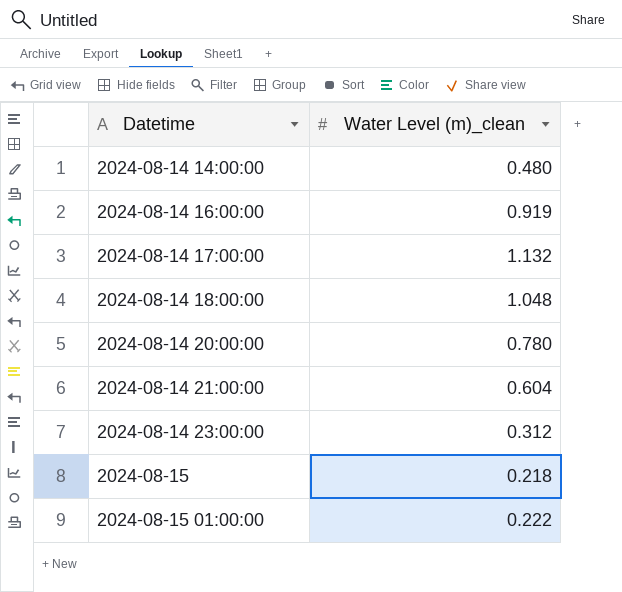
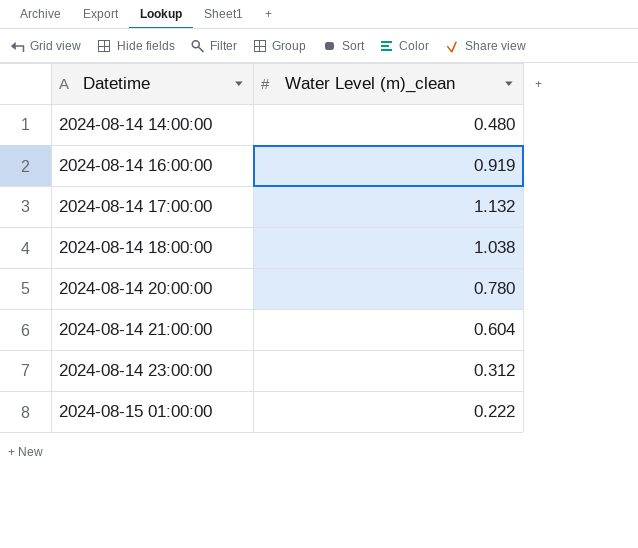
row 2024-08-15: 0.218 -> none
2024-08-14 18:00:00 | Water Level (m)_clean: 1.048 -> 1.038

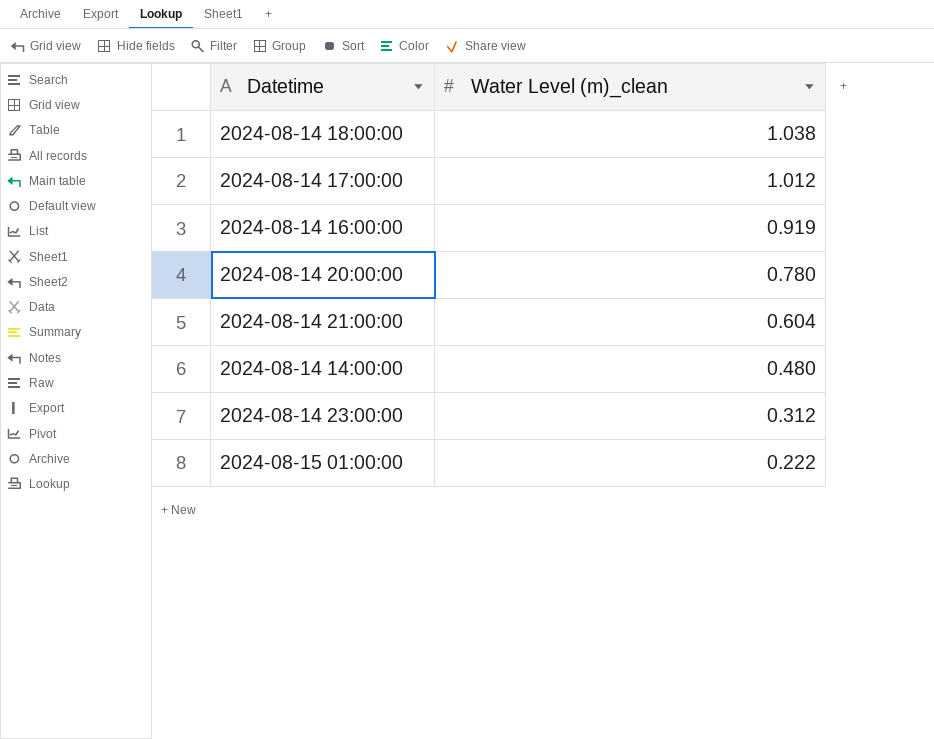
row order: Datetime ascending -> Water Level (m)_clean descending
2024-08-14 17:00:00 | Water Level (m)_clean: 1.132 -> 1.012

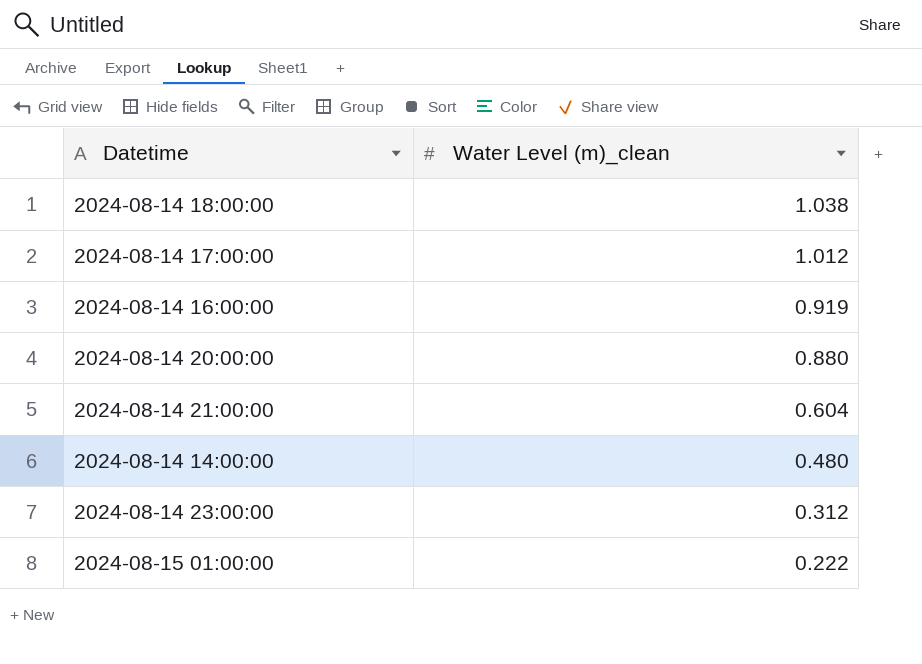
2024-08-14 20:00:00 | Water Level (m)_clean: 0.780 -> 0.880

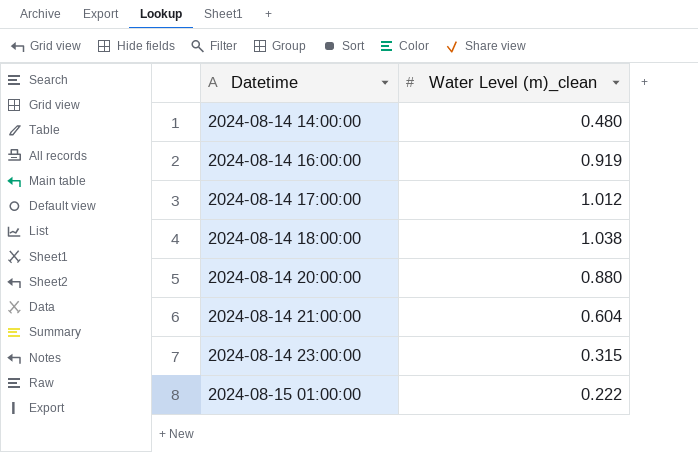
row order: Water Level (m)_clean descending -> Datetime ascending
2024-08-14 23:00:00 | Water Level (m)_clean: 0.312 -> 0.315

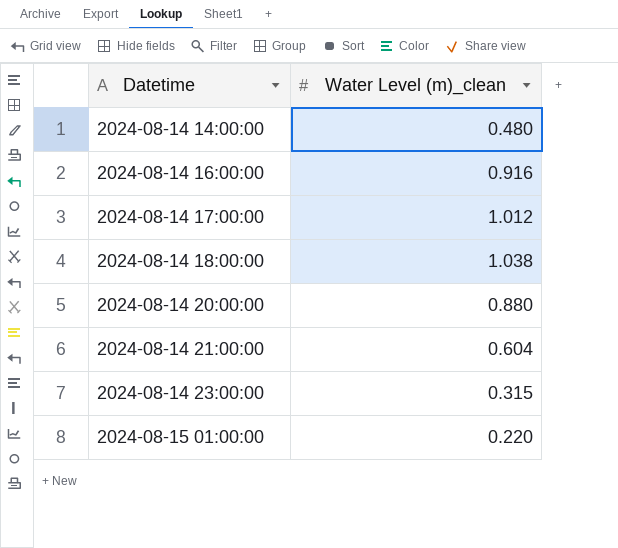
2024-08-14 16:00:00 | Water Level (m)_clean: 0.919 -> 0.916
2024-08-15 01:00:00 | Water Level (m)_clean: 0.222 -> 0.220

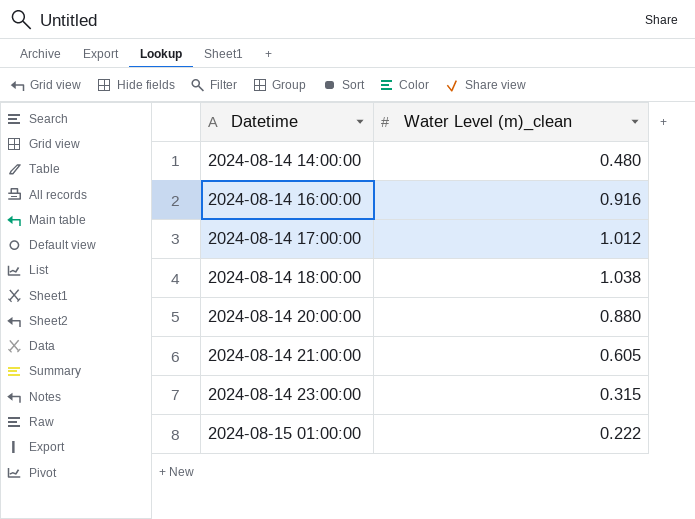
2024-08-14 21:00:00 | Water Level (m)_clean: 0.604 -> 0.605
2024-08-15 01:00:00 | Water Level (m)_clean: 0.220 -> 0.222

